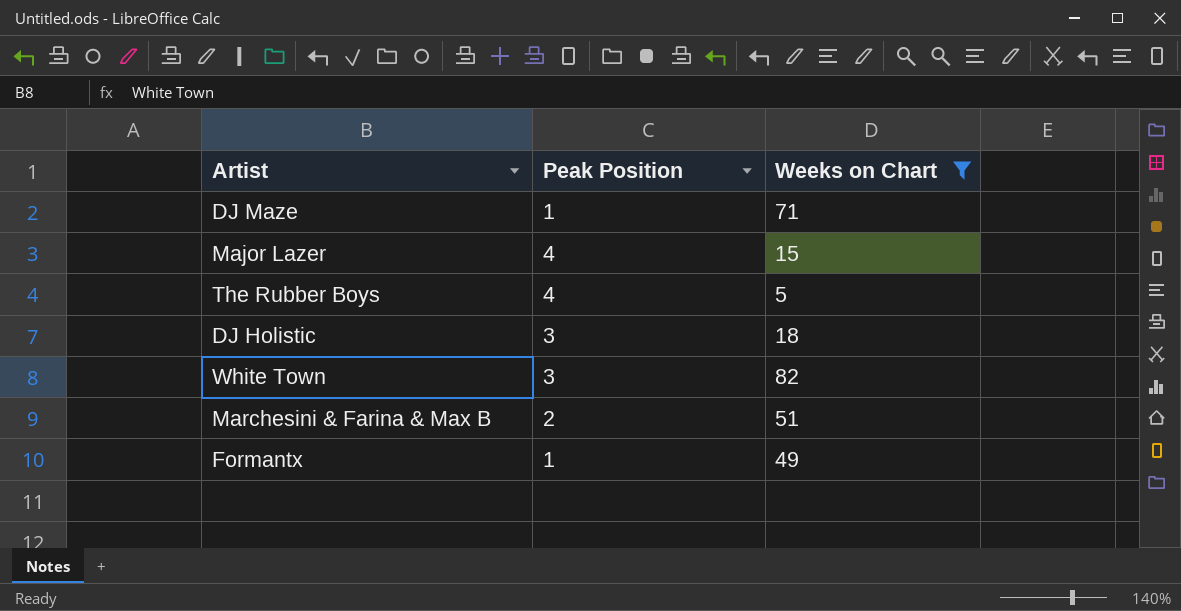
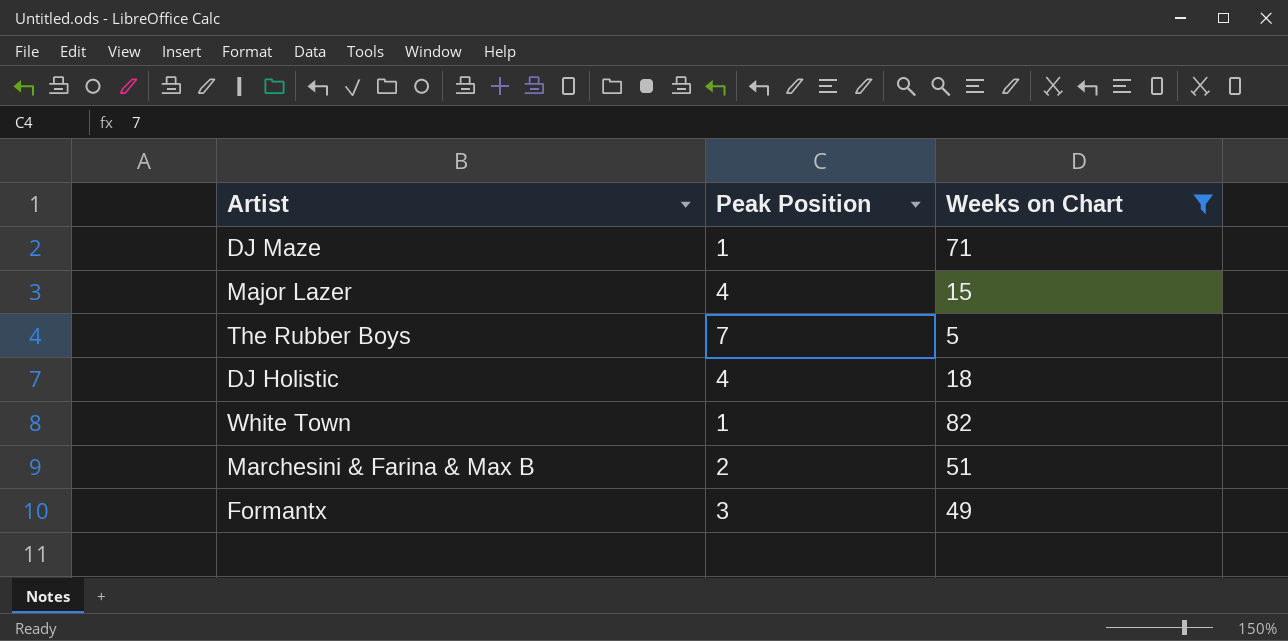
The Rubber Boys | Peak Position: 4 -> 7
DJ Holistic | Peak Position: 3 -> 4
White Town | Peak Position: 3 -> 1
Formantx | Peak Position: 1 -> 3

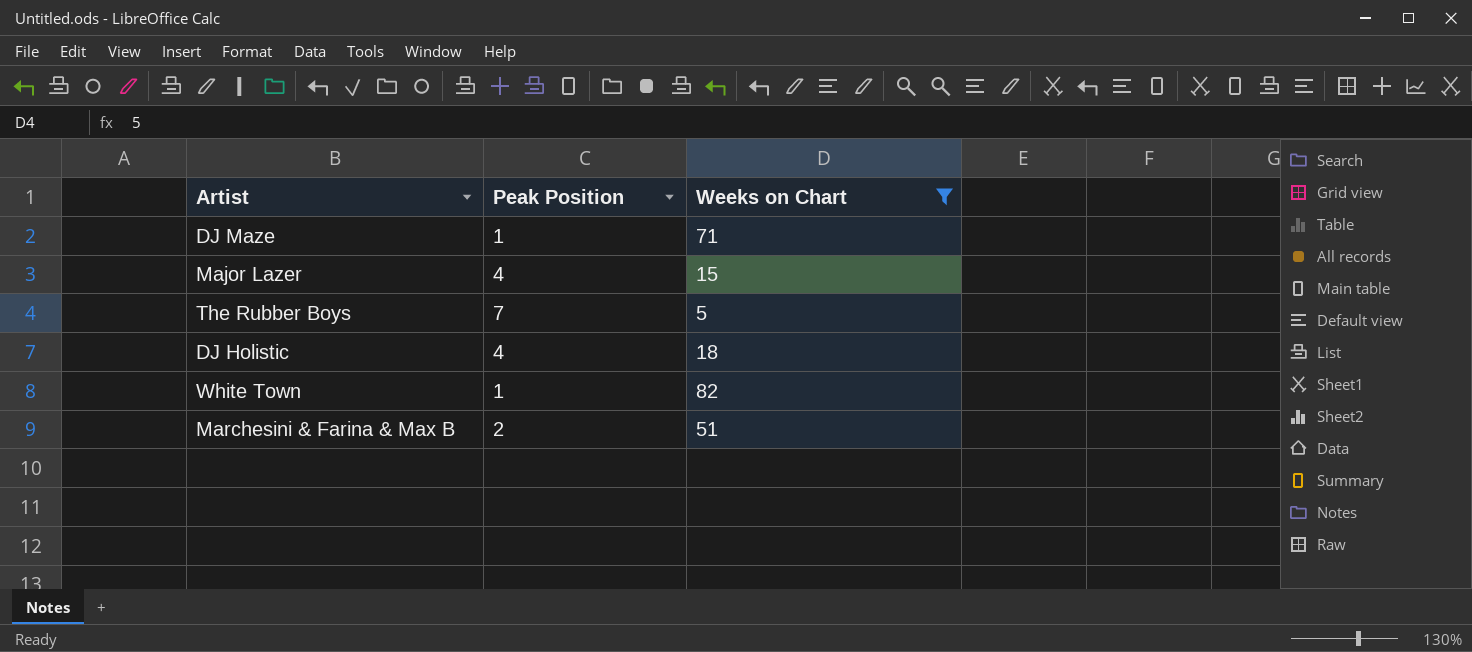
row Formantx: 3 | 49 -> none

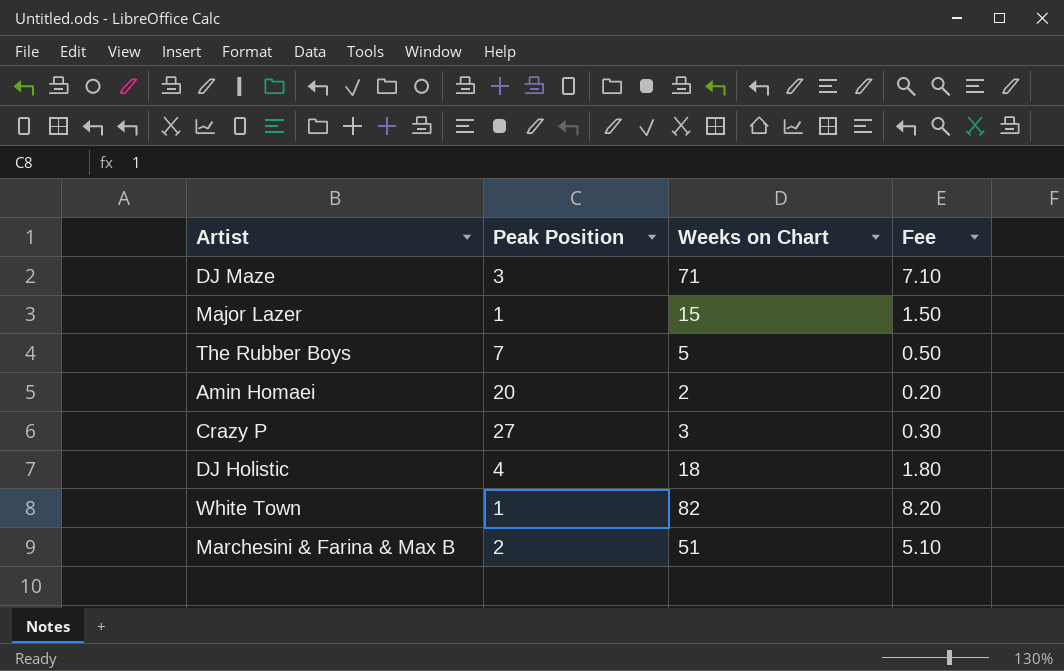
filter: Weeks on Chart >= 5 -> none
column Fee | formula: none -> [Weeks on Chart] * 0.1
DJ Maze | Peak Position: 1 -> 3
Major Lazer | Peak Position: 4 -> 1

